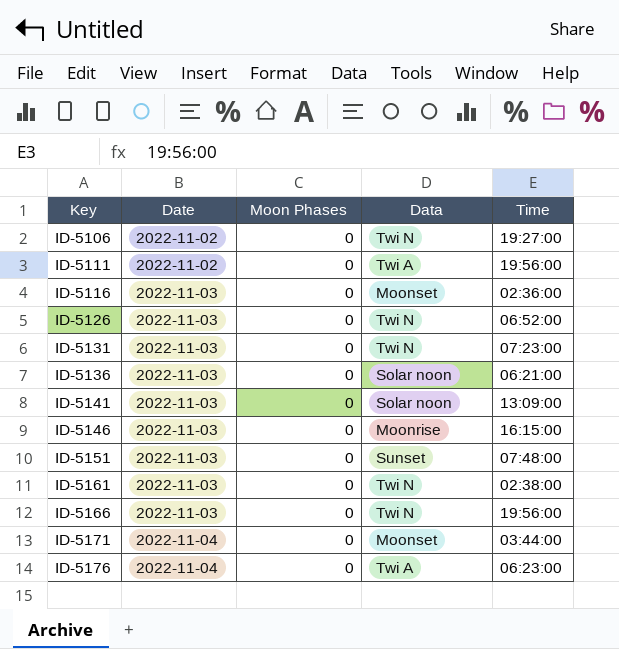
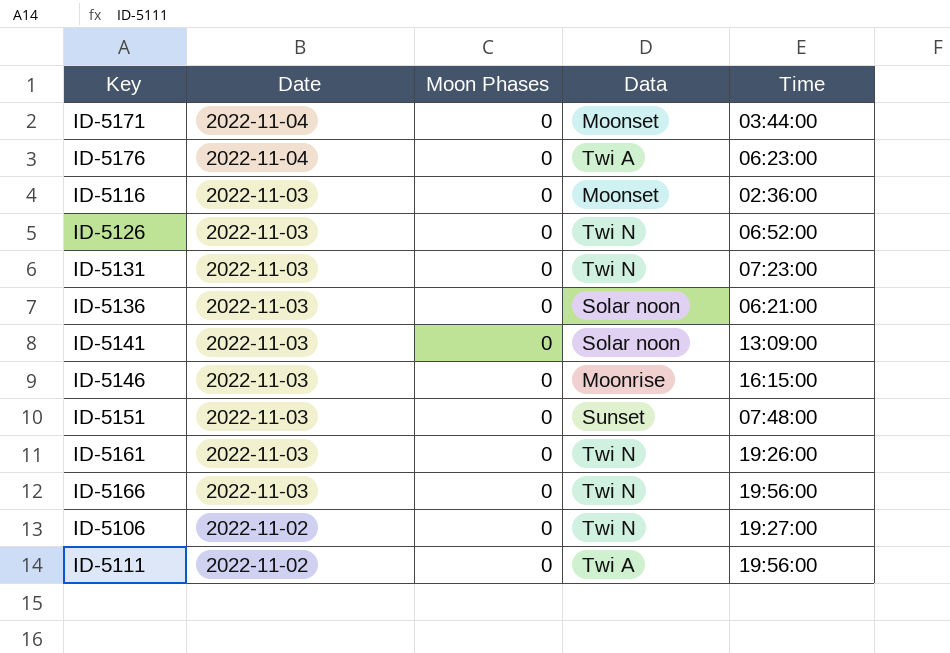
row order: Key ascending -> Date descending
ID-5161 | Time: 02:38:00 -> 19:26:00

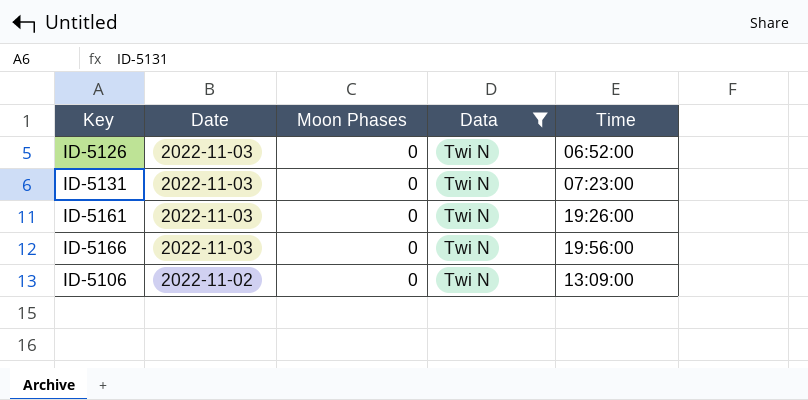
filter: none -> Data = Twi N
ID-5106 | Time: 19:27:00 -> 13:09:00

